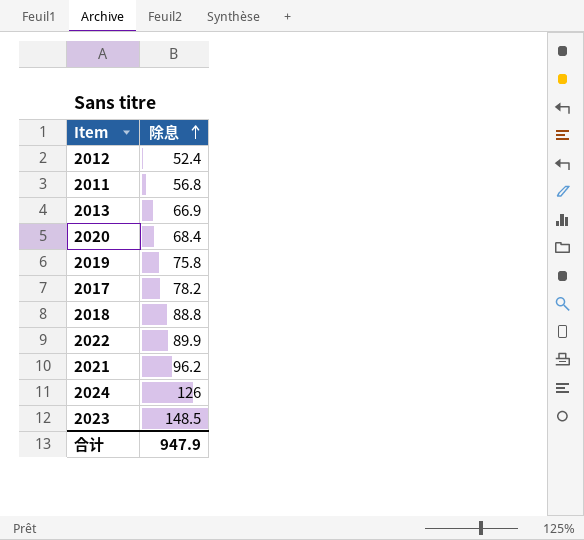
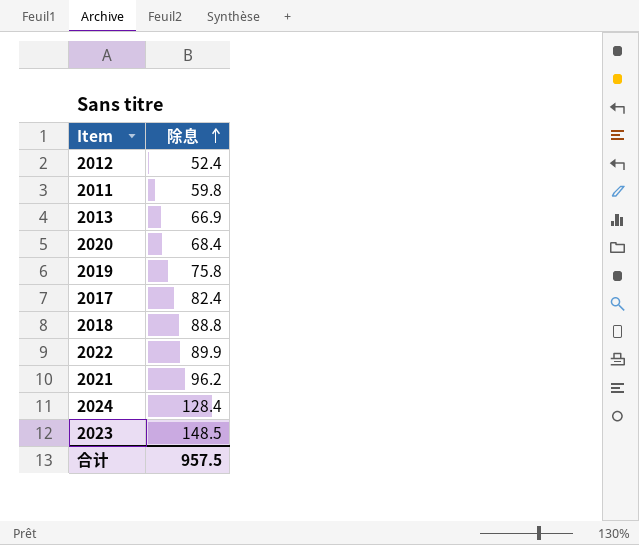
2011 | 除息: 56.8 -> 59.8
2017 | 除息: 78.2 -> 82.4
2024 | 除息: 126 -> 128.4
合计 | 除息: 947.9 -> 957.5

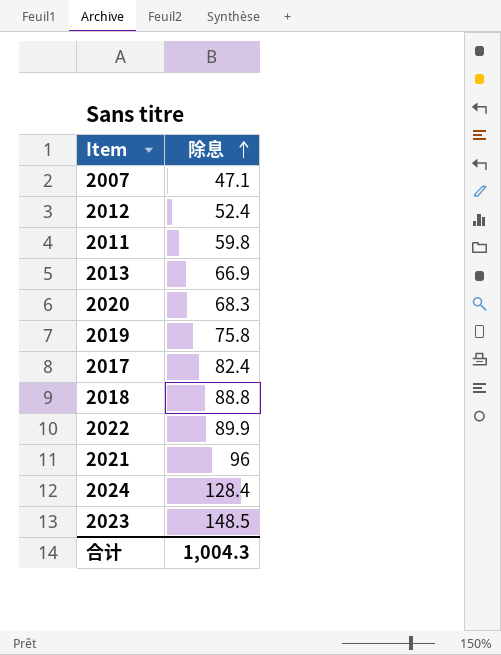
row 2007: none -> 47.1
2020 | 除息: 68.4 -> 68.3
2021 | 除息: 96.2 -> 96
合计 | 除息: 957.5 -> 1,004.3

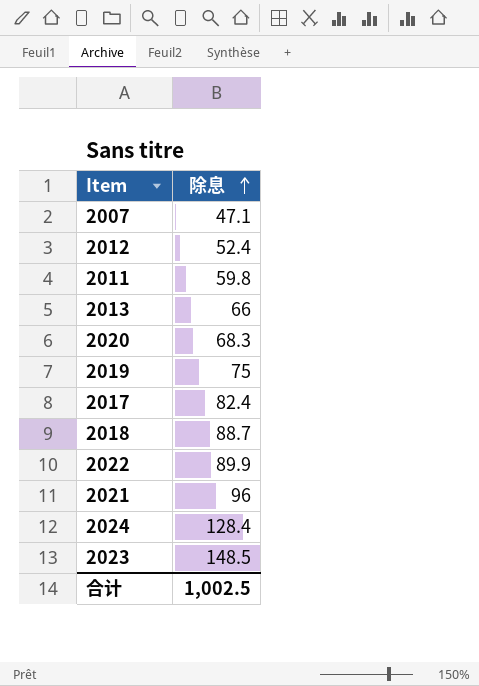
2013 | 除息: 66.9 -> 66
2019 | 除息: 75.8 -> 75
2018 | 除息: 88.8 -> 88.7
合计 | 除息: 1,004.3 -> 1,002.5

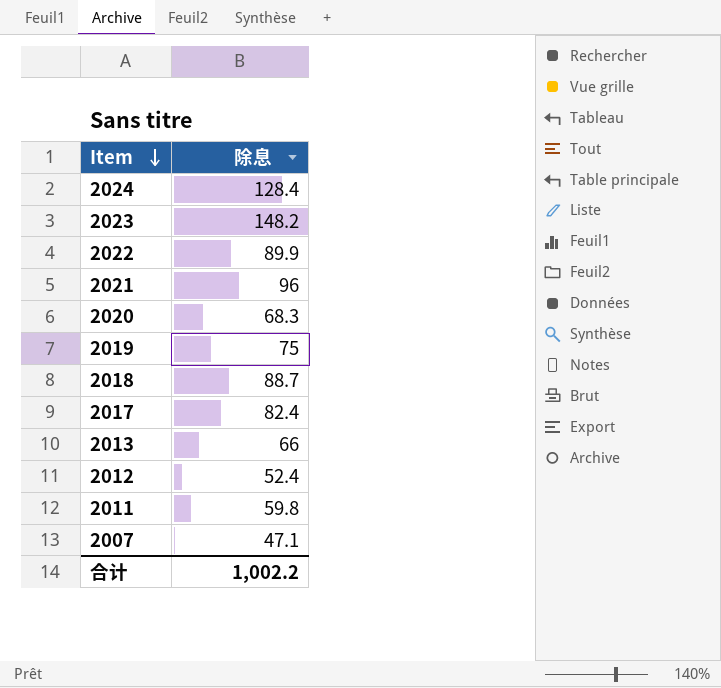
row order: 除息 ascending -> Item descending
2023 | 除息: 148.5 -> 148.2
合计 | 除息: 1,002.5 -> 1,002.2

